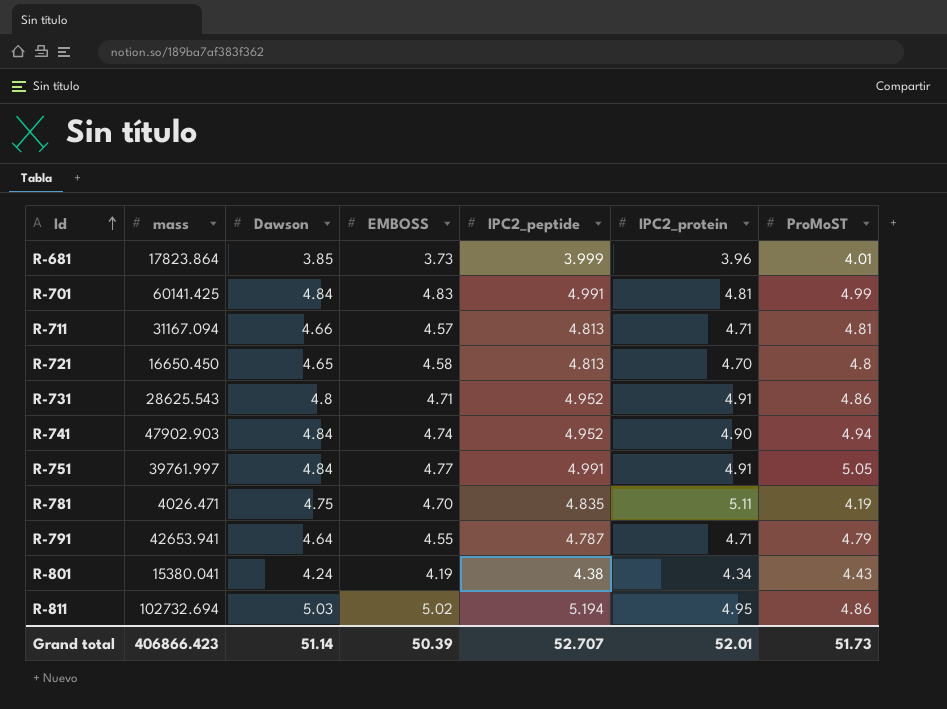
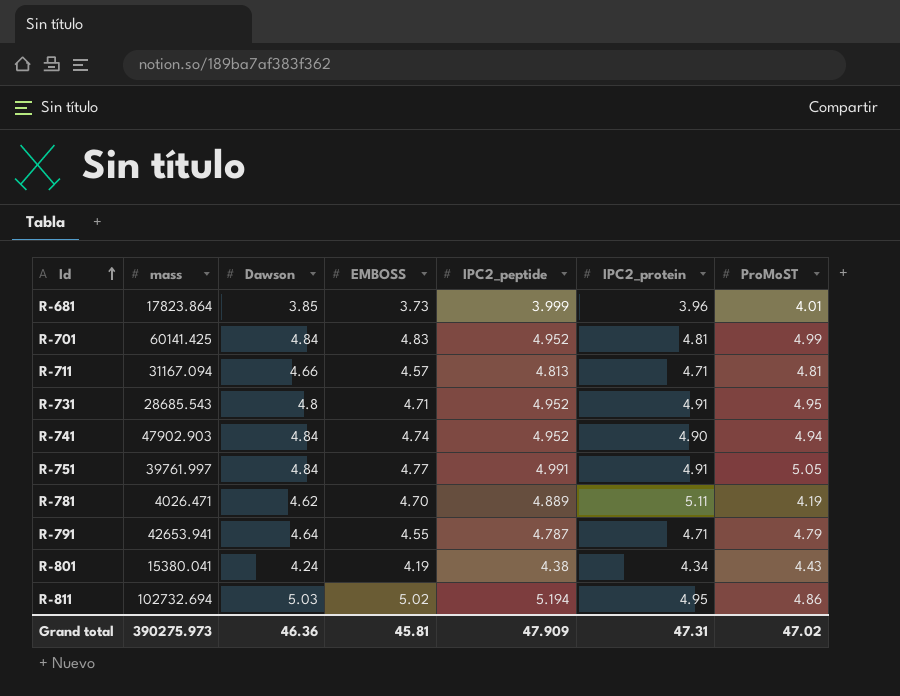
row R-721: 16650.450 | 4.65 | 4.58 | 4.813 | 4.70 | 4.8 -> none
R-701 | IPC2_peptide: 4.991 -> 4.952
R-731 | mass: 28625.543 -> 28685.543
R-731 | ProMoST: 4.86 -> 4.95
R-781 | Dawson: 4.75 -> 4.62
R-781 | IPC2_peptide: 4.835 -> 4.889
Grand total | mass: 406866.423 -> 390275.973
Grand total | Dawson: 51.14 -> 46.36
Grand total | EMBOSS: 50.39 -> 45.81
Grand total | IPC2_peptide: 52.707 -> 47.909
Grand total | IPC2_protein: 52.01 -> 47.31
Grand total | ProMoST: 51.73 -> 47.02

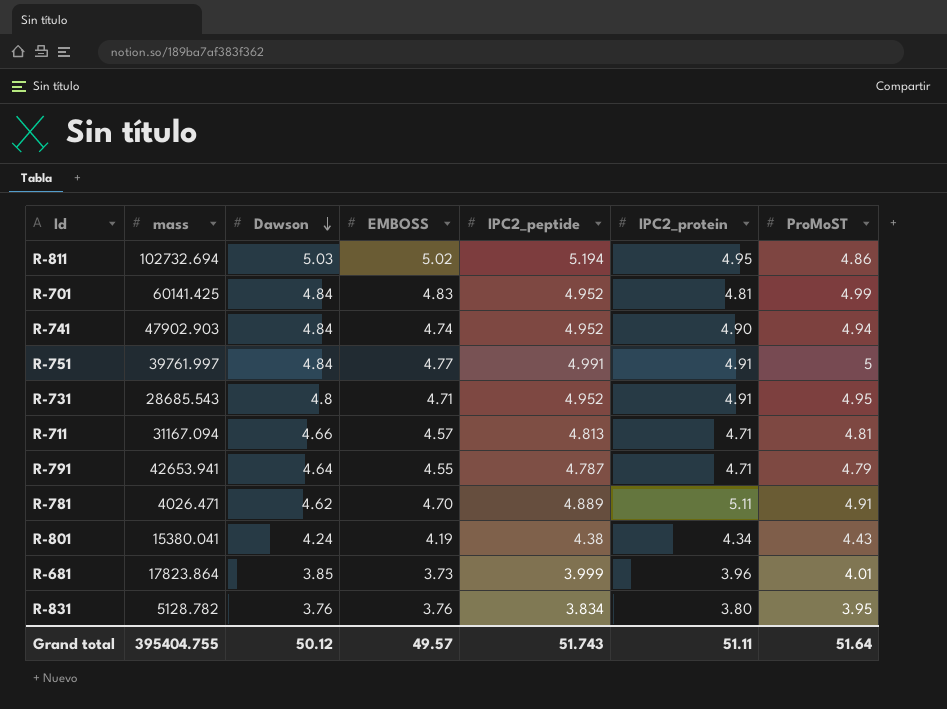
row order: Id ascending -> Dawson descending
R-751 | ProMoST: 5.05 -> 5
R-781 | ProMoST: 4.19 -> 4.91
row R-831: none -> 5128.782 | 3.76 | 3.76 | 3.834 | 3.80 | 3.95
Grand total | mass: 390275.973 -> 395404.755
Grand total | Dawson: 46.36 -> 50.12
Grand total | EMBOSS: 45.81 -> 49.57
Grand total | IPC2_peptide: 47.909 -> 51.743
Grand total | IPC2_protein: 47.31 -> 51.11
Grand total | ProMoST: 47.02 -> 51.64

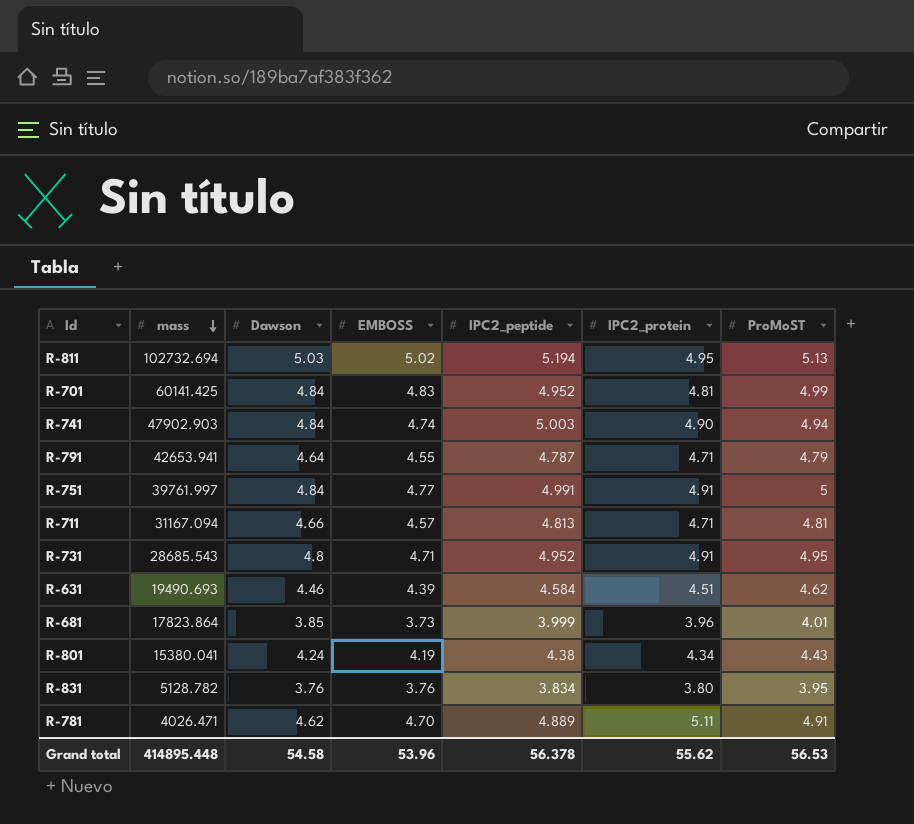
row order: Dawson descending -> mass descending
R-811 | ProMoST: 4.86 -> 5.13
R-741 | IPC2_peptide: 4.952 -> 5.003
row R-631: none -> 19490.693 | 4.46 | 4.39 | 4.584 | 4.51 | 4.62
Grand total | mass: 395404.755 -> 414895.448
Grand total | Dawson: 50.12 -> 54.58
Grand total | EMBOSS: 49.57 -> 53.96
Grand total | IPC2_peptide: 51.743 -> 56.378
Grand total | IPC2_protein: 51.11 -> 55.62
Grand total | ProMoST: 51.64 -> 56.53

